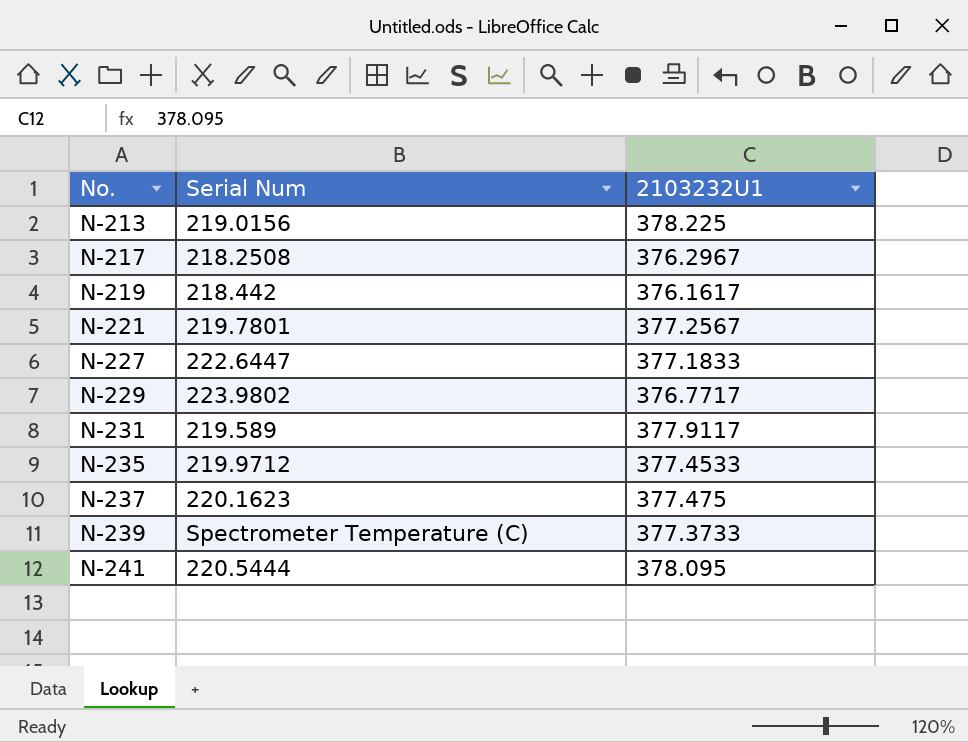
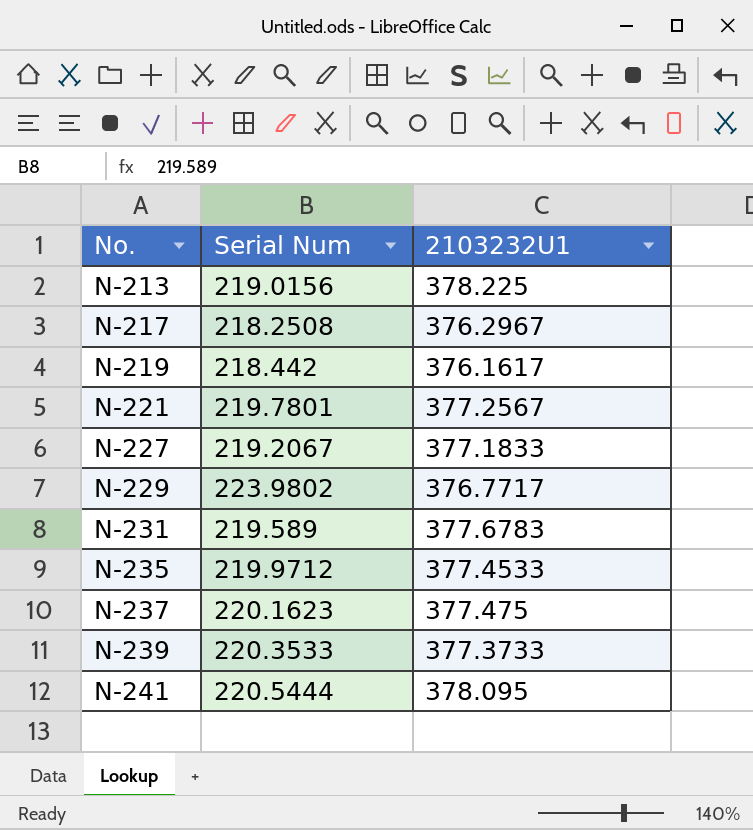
N-227 | Serial Num: 222.6447 -> 219.2067
N-231 | 2103232U1: 377.9117 -> 377.6783
N-239 | Serial Num: Spectrometer Temperature (C) -> 220.3533

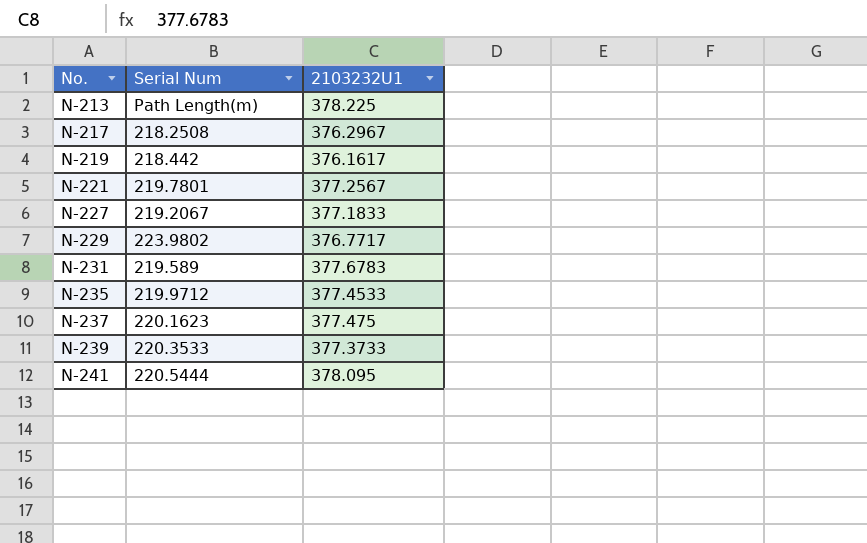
N-213 | Serial Num: 219.0156 -> Path Length(m)

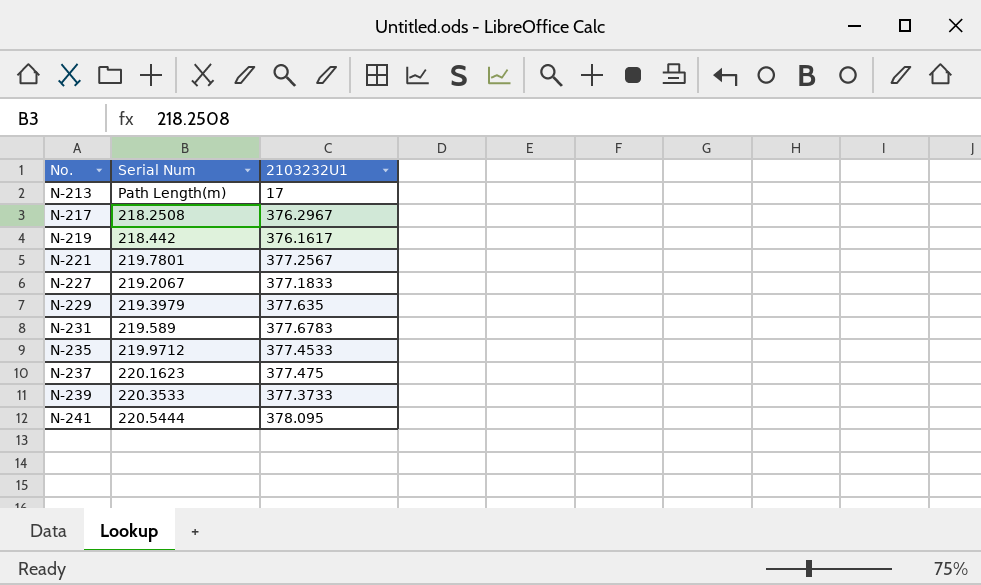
N-213 | 2103232U1: 378.225 -> 17
N-229 | Serial Num: 223.9802 -> 219.3979
N-229 | 2103232U1: 376.7717 -> 377.635

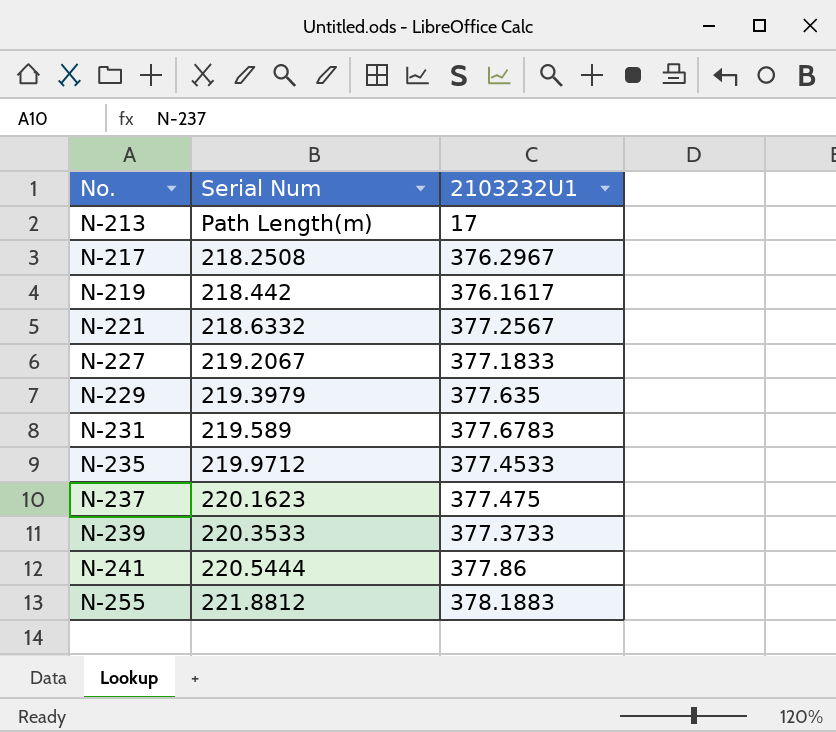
N-221 | Serial Num: 219.7801 -> 218.6332
N-241 | 2103232U1: 378.095 -> 377.86
row N-255: none -> 221.8812 | 378.1883

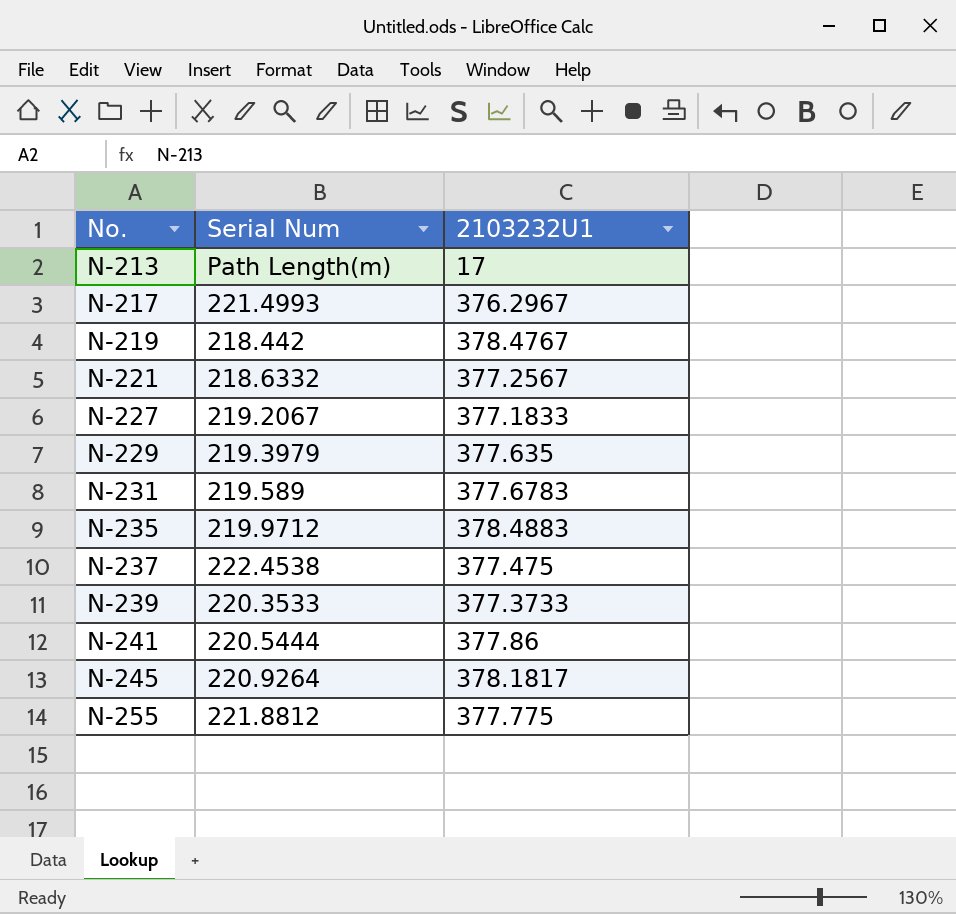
N-217 | Serial Num: 218.2508 -> 221.4993
N-219 | 2103232U1: 376.1617 -> 378.4767
N-235 | 2103232U1: 377.4533 -> 378.4883
N-237 | Serial Num: 220.1623 -> 222.4538
row N-245: none -> 220.9264 | 378.1817
N-255 | 2103232U1: 378.1883 -> 377.775

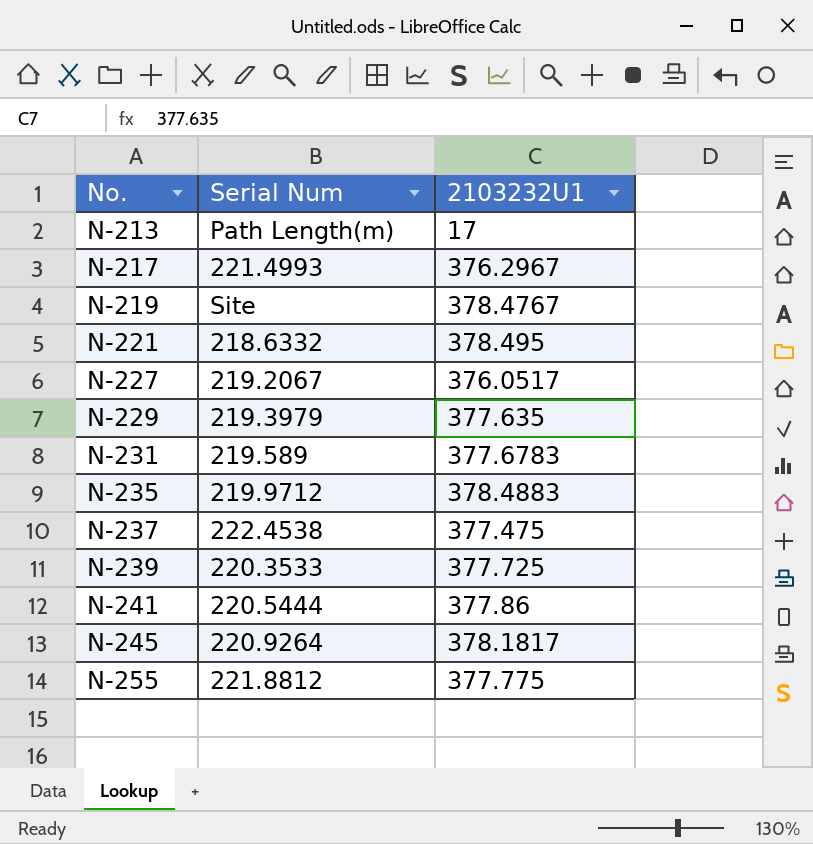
N-219 | Serial Num: 218.442 -> Site
N-221 | 2103232U1: 377.2567 -> 378.495
N-227 | 2103232U1: 377.1833 -> 376.0517
N-239 | 2103232U1: 377.3733 -> 377.725

